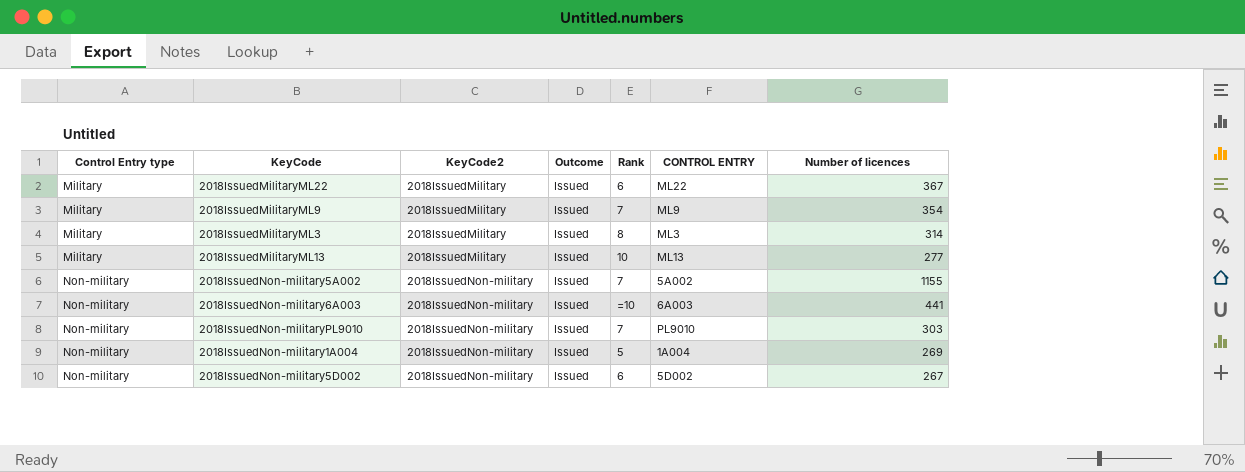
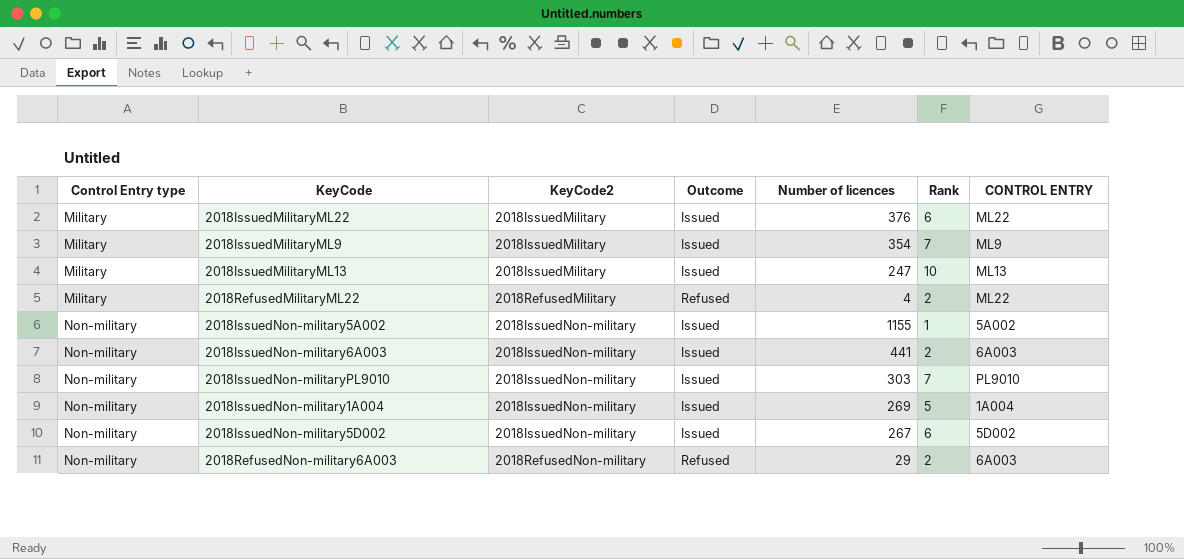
column Number of licences | position: 7 -> 5
row 2018IssuedMilitaryML3: Military | 2018IssuedMilitary | Issued | 8 | ML3 | 314 -> none
2018IssuedMilitaryML22 | Number of licences: 367 -> 376
2018IssuedMilitaryML13 | Number of licences: 277 -> 247
row 2018RefusedMilitaryML22: none -> Military | 2018RefusedMilitary | Refused | 4 | 2 | ML22
2018IssuedNon-military5A002 | Rank: 7 -> 1
2018IssuedNon-military6A003 | Rank: =10 -> 2
row 2018RefusedNon-military6A003: none -> Non-military | 2018RefusedNon-military | Refused | 29 | 2 | 6A003

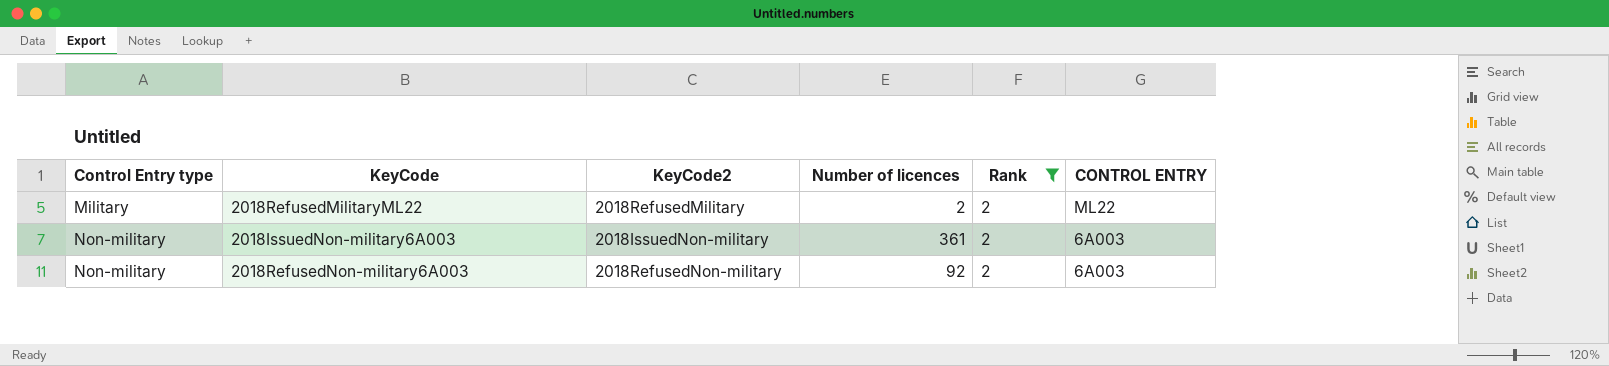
filter: none -> Rank = 2
column Outcome | position: 4 -> none
2018RefusedMilitaryML22 | Number of licences: 4 -> 2
2018IssuedNon-military6A003 | Number of licences: 441 -> 361
2018RefusedNon-military6A003 | Number of licences: 29 -> 92

